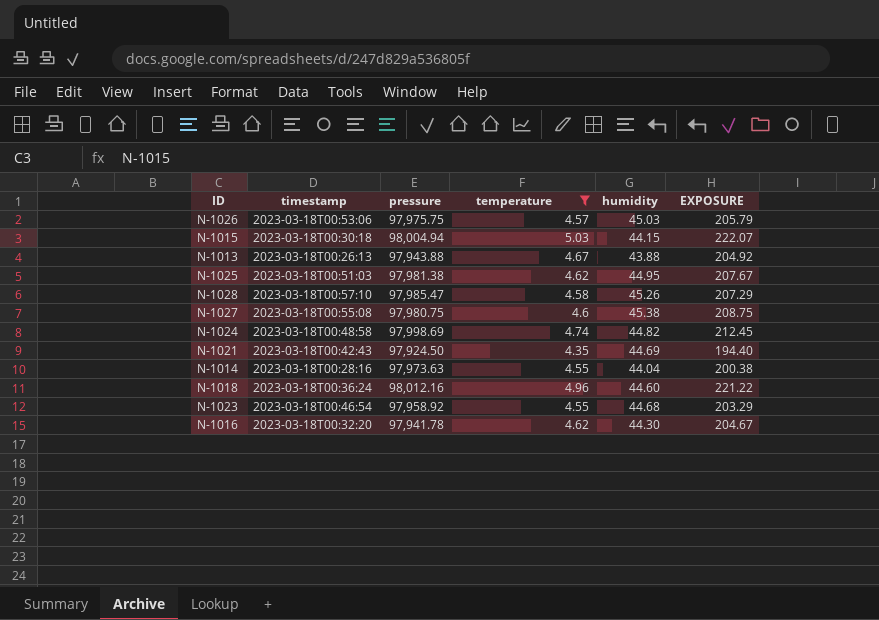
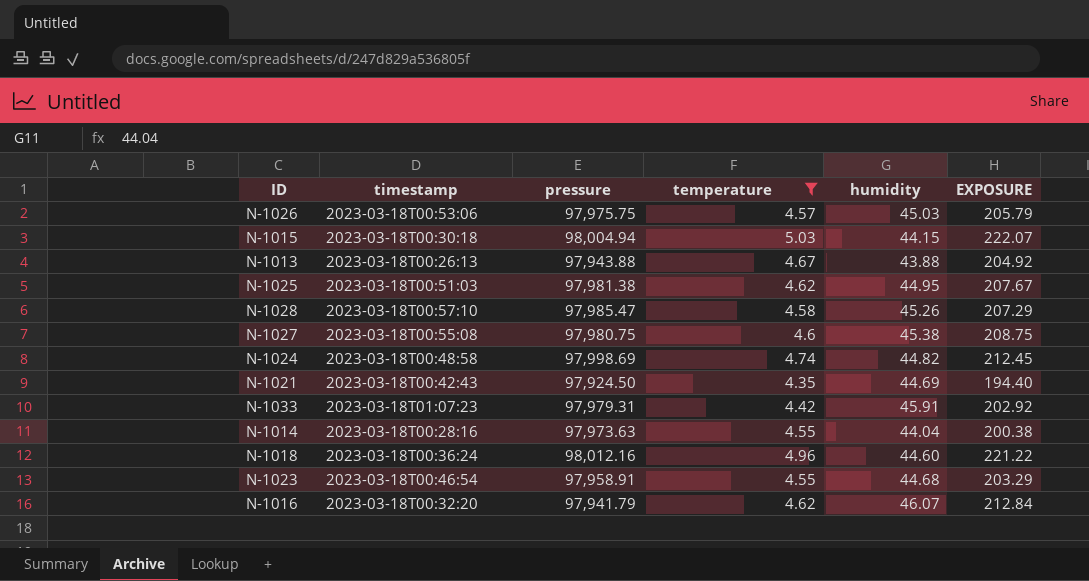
row N-1033: none -> 2023-03-18T01:07:23 | 97,979.31 | 4.42 | 45.91 | 202.92
N-1023 | pressure: 97,958.92 -> 97,958.91
N-1016 | pressure: 97,941.78 -> 97,941.79
N-1016 | humidity: 44.30 -> 46.07
N-1016 | EXPOSURE: 204.67 -> 212.84

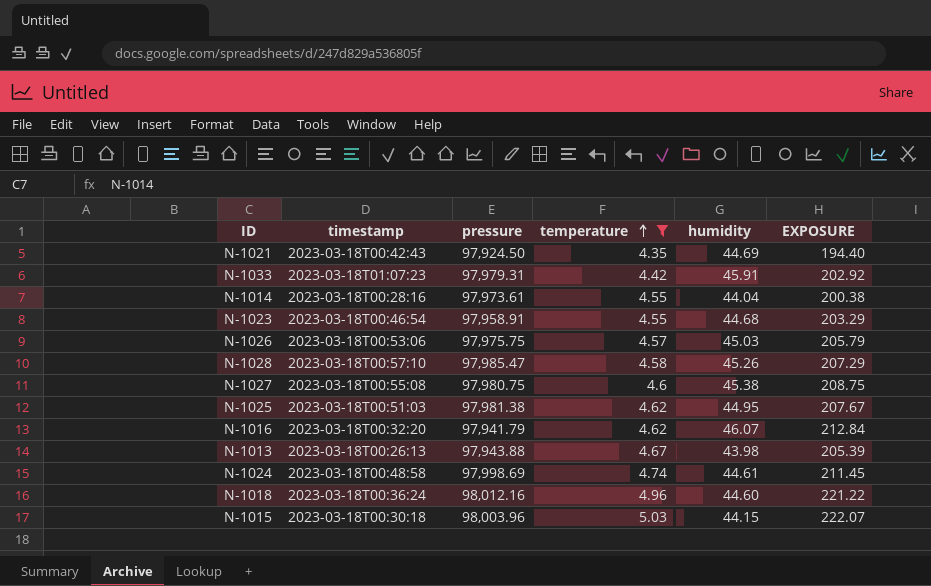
row order: none -> temperature ascending
N-1014 | pressure: 97,973.63 -> 97,973.61
N-1013 | humidity: 43.88 -> 43.98
N-1013 | EXPOSURE: 204.92 -> 205.39
N-1024 | humidity: 44.82 -> 44.61
N-1024 | EXPOSURE: 212.45 -> 211.45
N-1015 | pressure: 98,004.94 -> 98,003.96

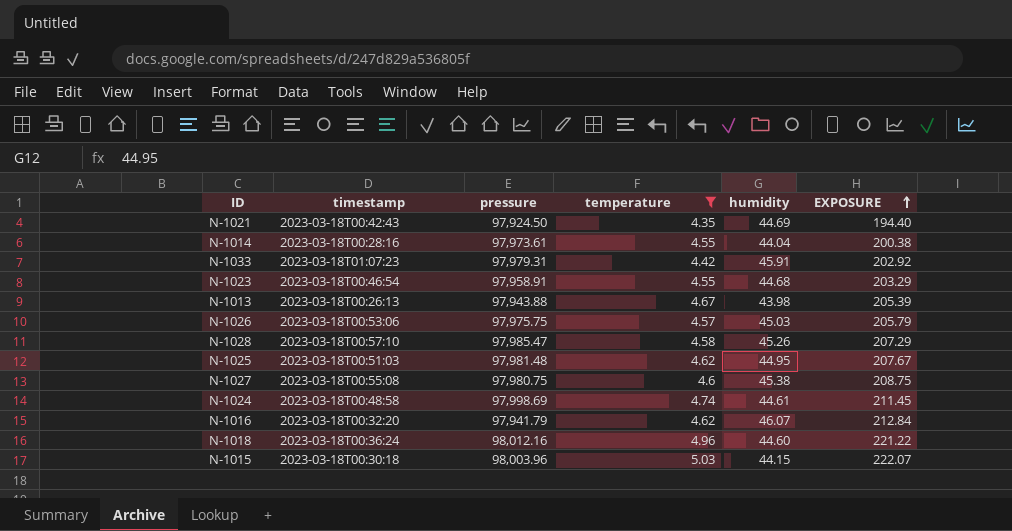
row order: temperature ascending -> EXPOSURE ascending
N-1025 | pressure: 97,981.38 -> 97,981.48

